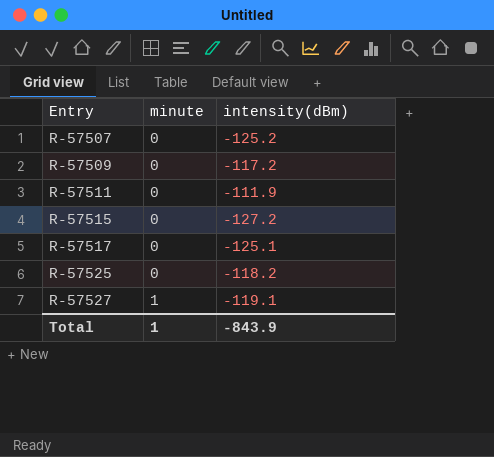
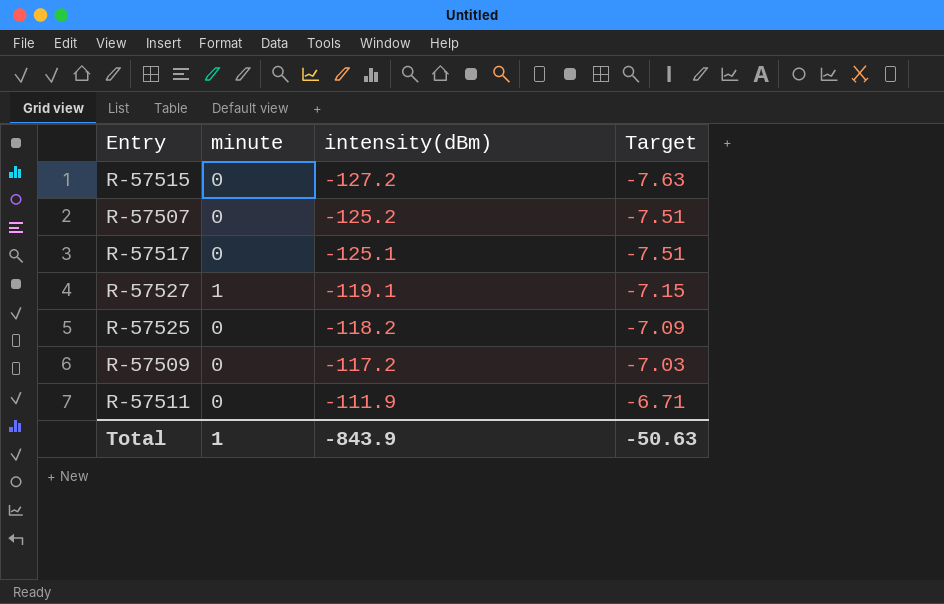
row order: Entry ascending -> intensity(dBm) ascending
column Target | formula: none -> [intensity(dBm)] * 0.06

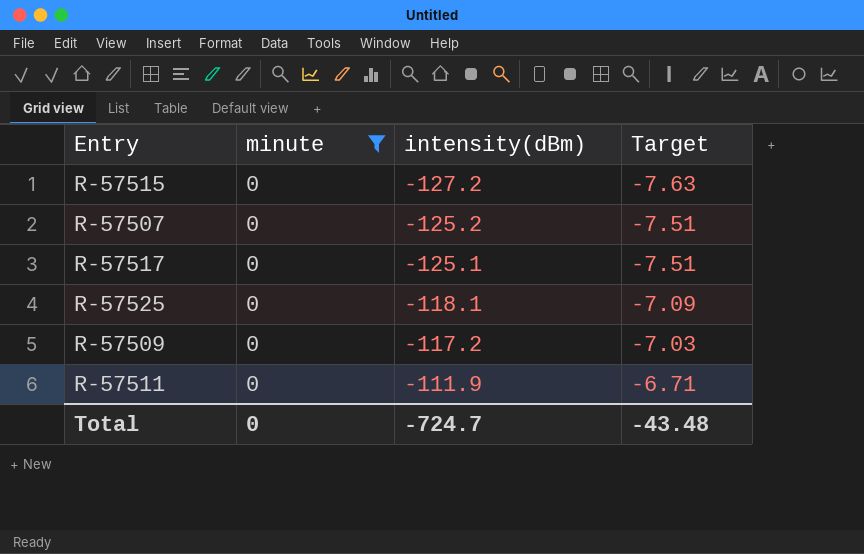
filter: none -> minute = 0
R-57525 | intensity(dBm): -118.2 -> -118.1
Total | minute: 1 -> 0
Total | intensity(dBm): -843.9 -> -724.7
Total | Target: -50.63 -> -43.48

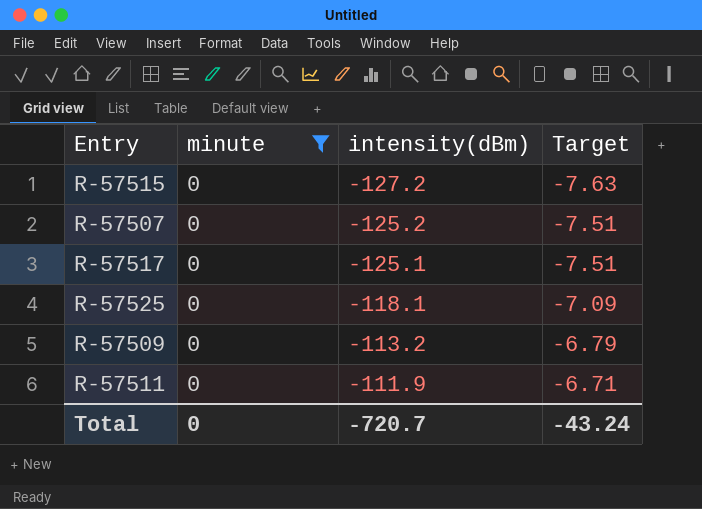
R-57509 | intensity(dBm): -117.2 -> -113.2
R-57509 | Target: -7.03 -> -6.79
Total | intensity(dBm): -724.7 -> -720.7
Total | Target: -43.48 -> -43.24

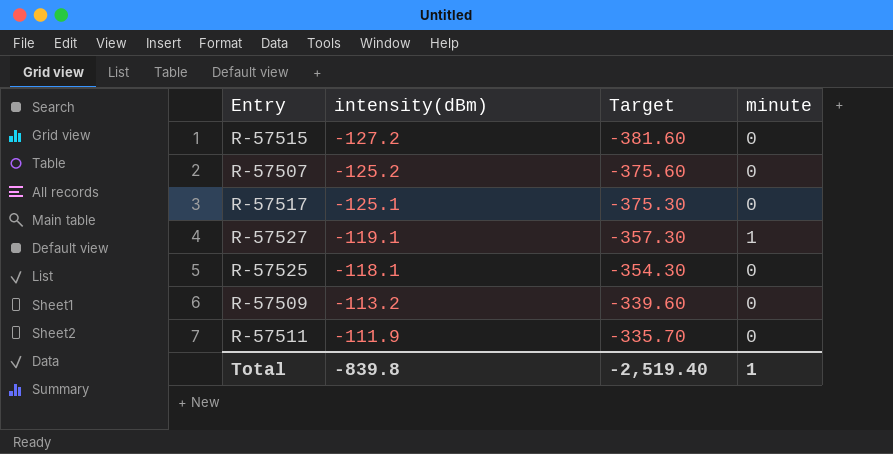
filter: minute = 0 -> none
column Target | formula: [intensity(dBm)] * 0.06 -> [intensity(dBm)] * 3
column minute | position: 2 -> 4
Total | intensity(dBm): -720.7 -> -839.8
Total | Target: -43.24 -> -2,519.40
Total | minute: 0 -> 1

